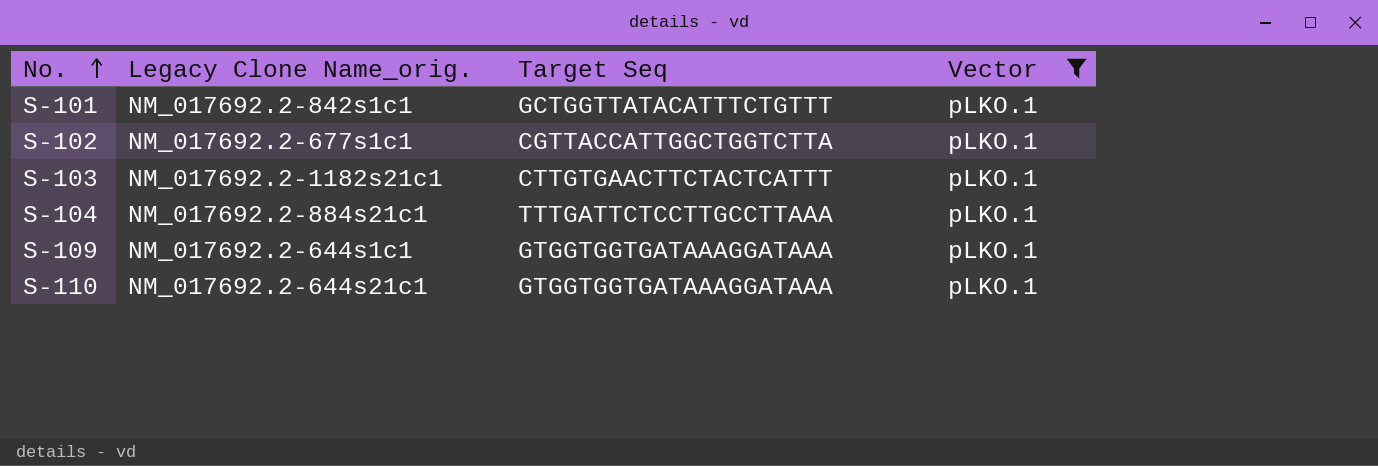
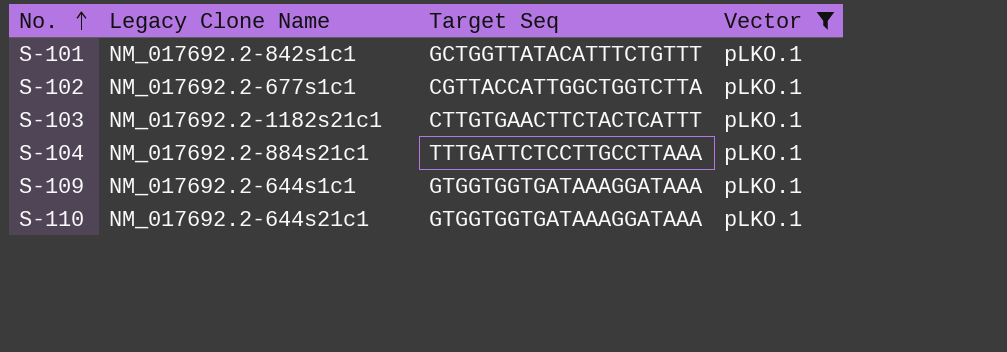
column name: Legacy Clone Name_orig. -> Legacy Clone Name

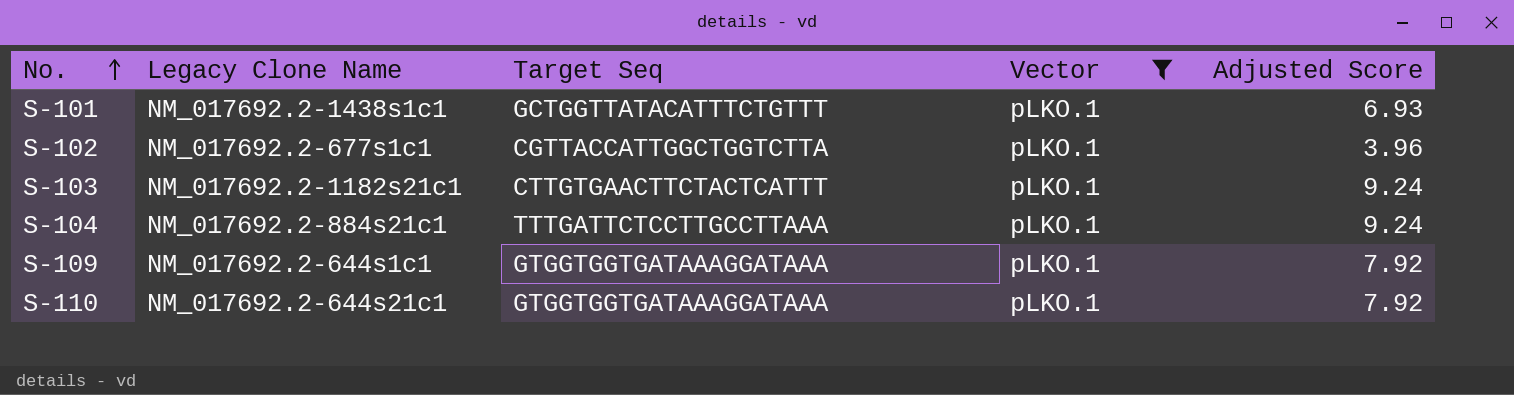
column Adjusted Score | position: none -> 5
S-101 | Legacy Clone Name: NM_017692.2-842s1c1 -> NM_017692.2-1438s1c1

